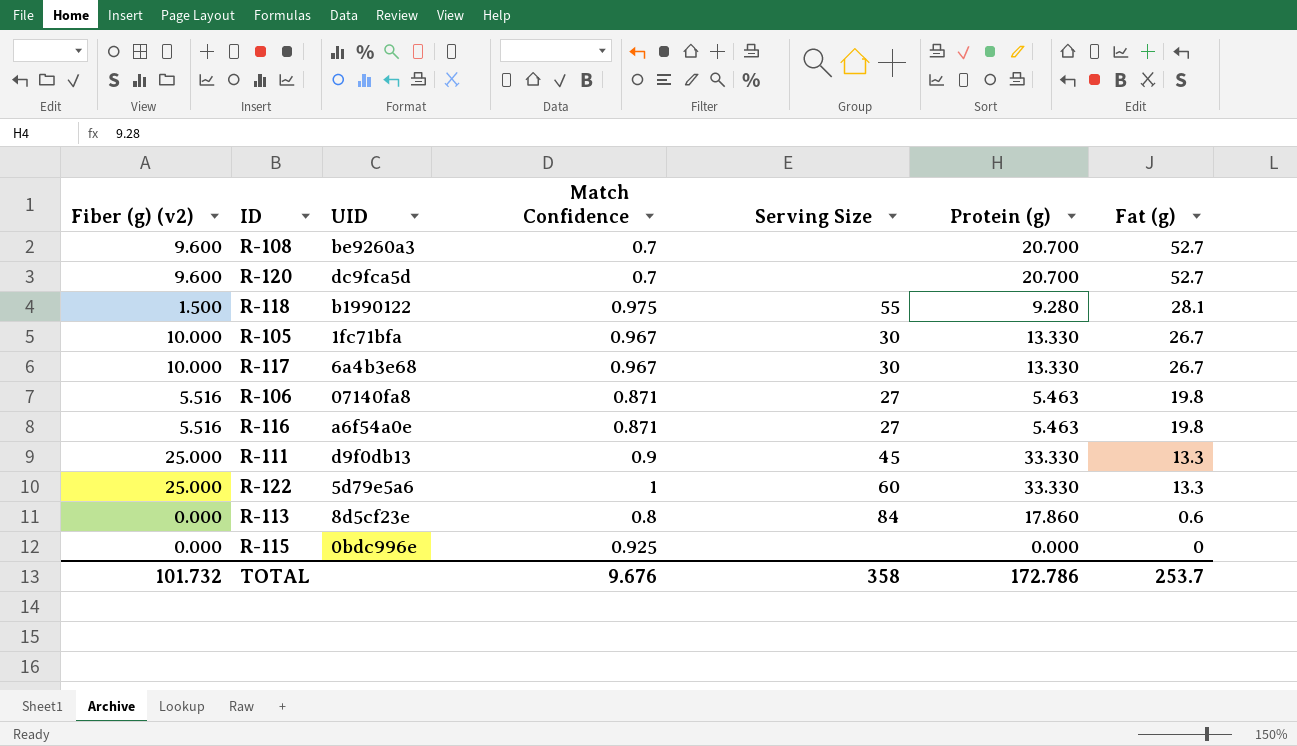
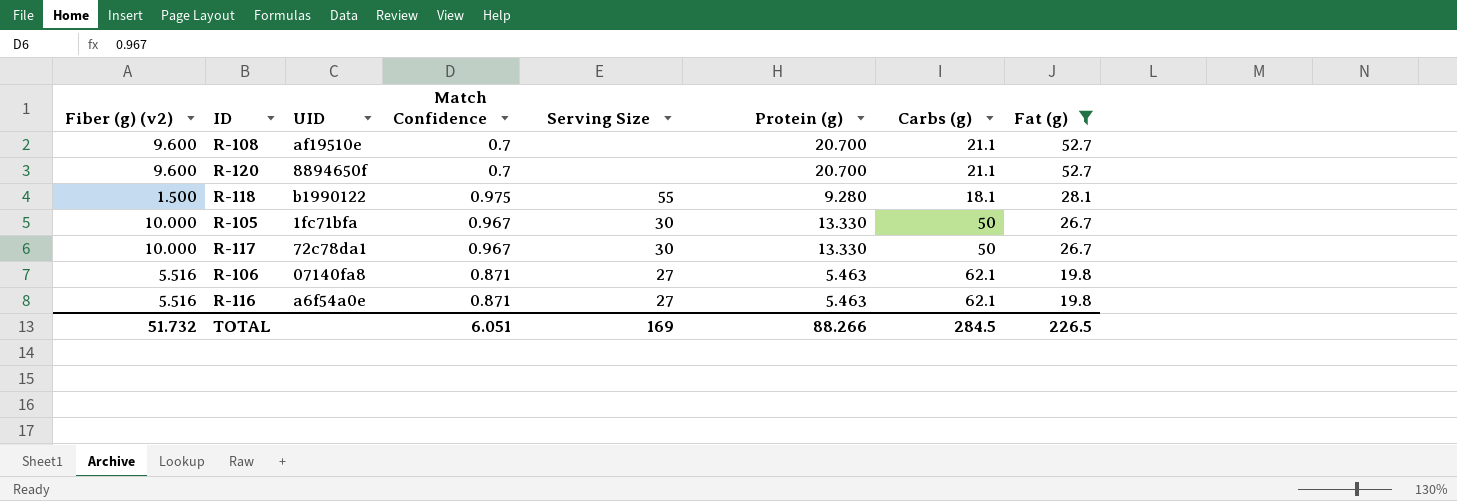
filter: none -> Fat (g) >= 19.8
column Carbs (g) | position: none -> 7
R-108 | UID: be9260a3 -> af19510e
R-120 | UID: dc9fca5d -> 8894650f
R-117 | UID: 6a4b3e68 -> 72c78da1
TOTAL | Fiber (g) (v2): 101.732 -> 51.732
TOTAL | Match Confidence: 9.676 -> 6.051
TOTAL | Serving Size: 358 -> 169
TOTAL | Protein (g): 172.786 -> 88.266
TOTAL | Fat (g): 253.7 -> 226.5

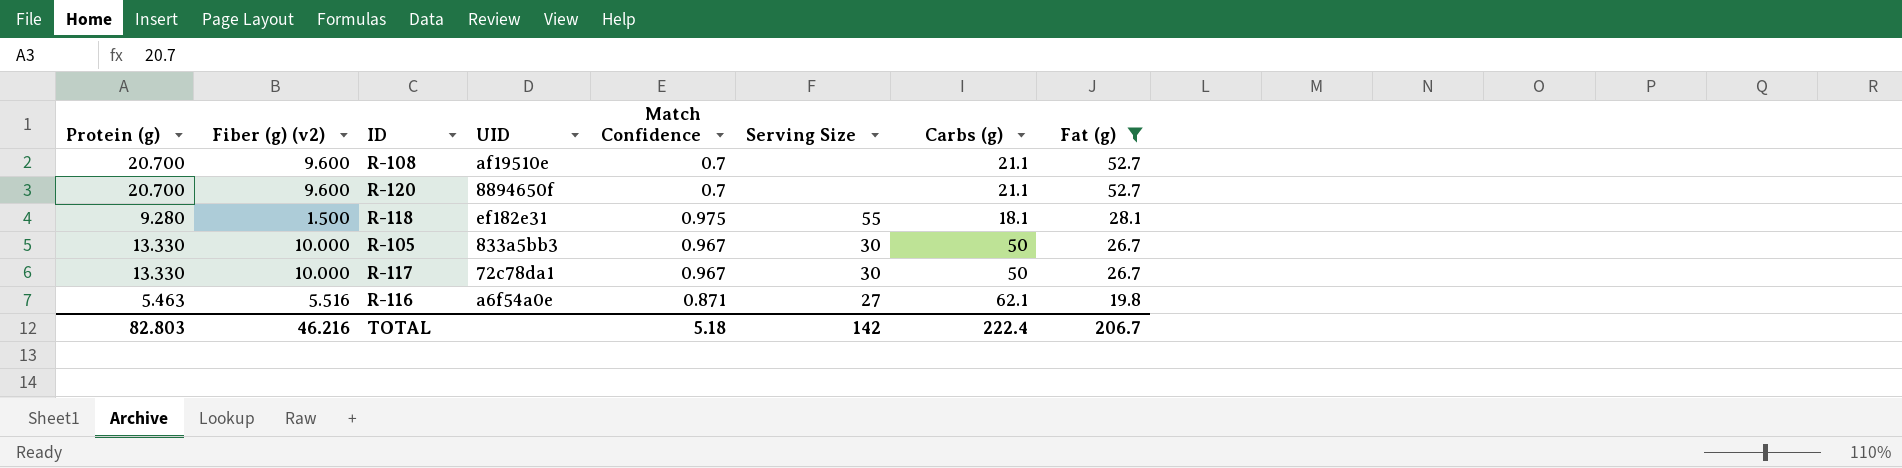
column Protein (g) | position: 6 -> 1
row R-106: 5.516 | 07140fa8 | 0.871 | 27 | 5.463 | 62.1 | 19.8 -> none
R-118 | UID: b1990122 -> ef182e31
R-105 | UID: 1fc71bfa -> 833a5bb3
TOTAL | Protein (g): 88.266 -> 82.803
TOTAL | Fiber (g) (v2): 51.732 -> 46.216
TOTAL | Match Confidence: 6.051 -> 5.18
TOTAL | Serving Size: 169 -> 142
TOTAL | Carbs (g): 284.5 -> 222.4
TOTAL | Fat (g): 226.5 -> 206.7

